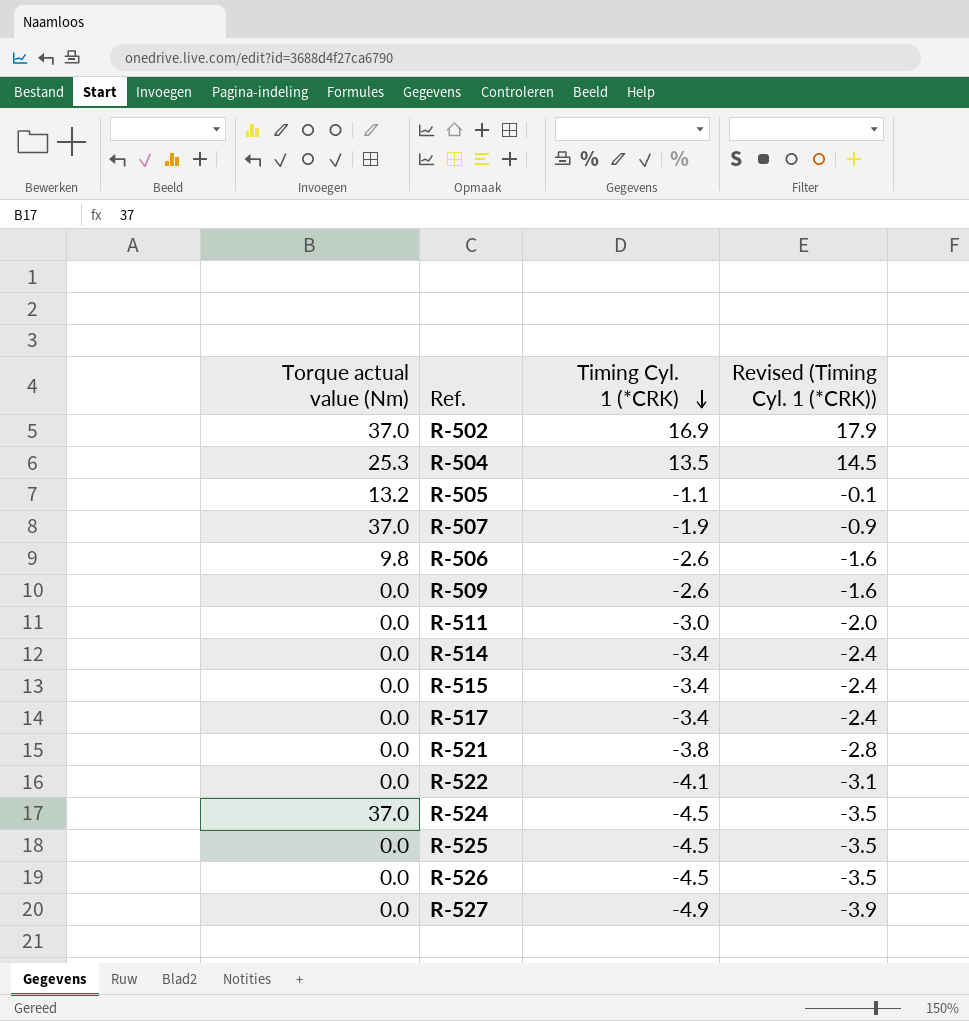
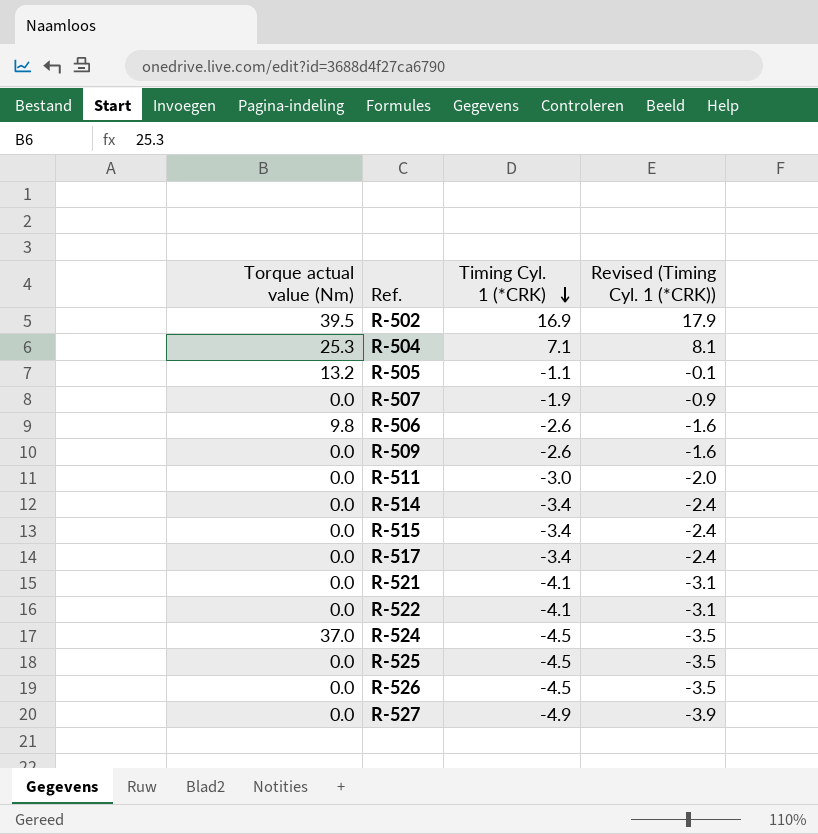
R-502 | Torque actual value (Nm): 37.0 -> 39.5
R-504 | Timing Cyl. 1 (*CRK): 13.5 -> 7.1
R-504 | Revised (Timing Cyl. 1 (*CRK)): 14.5 -> 8.1
R-507 | Torque actual value (Nm): 37.0 -> 0.0
R-521 | Timing Cyl. 1 (*CRK): -3.8 -> -4.1
R-521 | Revised (Timing Cyl. 1 (*CRK)): -2.8 -> -3.1

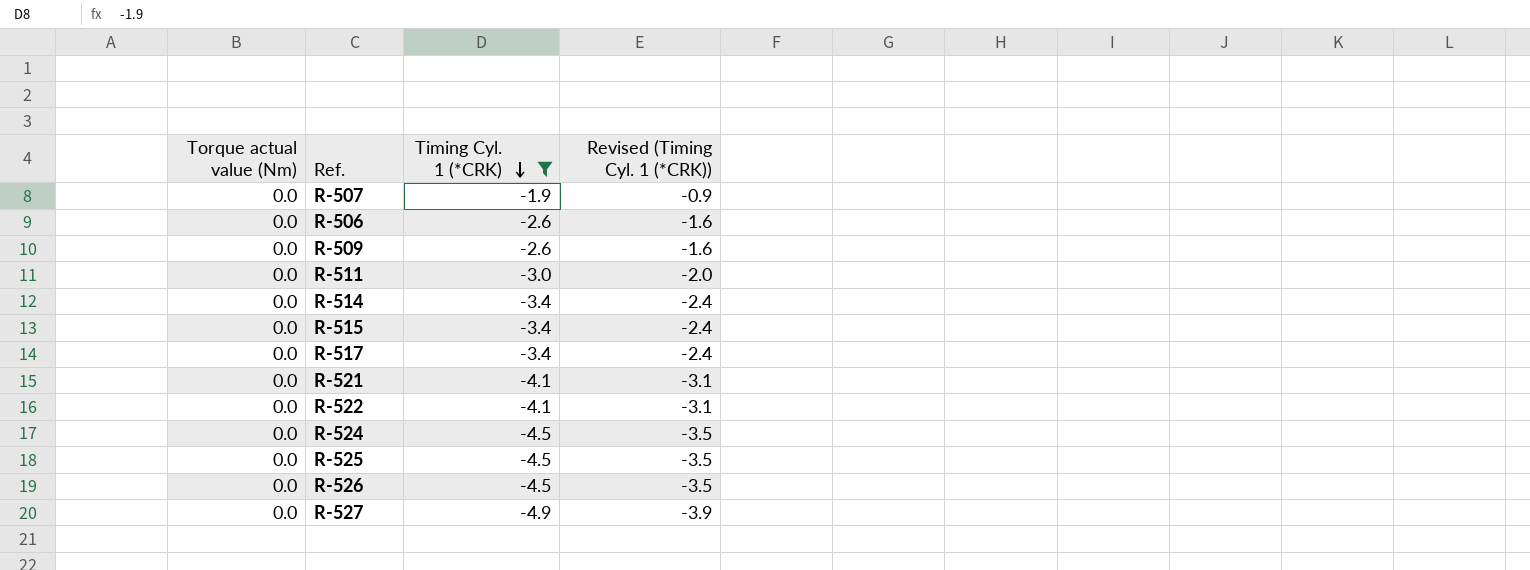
filter: none -> Timing Cyl. 1 (*CRK) <= -1.9
R-506 | Torque actual value (Nm): 9.8 -> 0.0
R-524 | Torque actual value (Nm): 37.0 -> 0.0

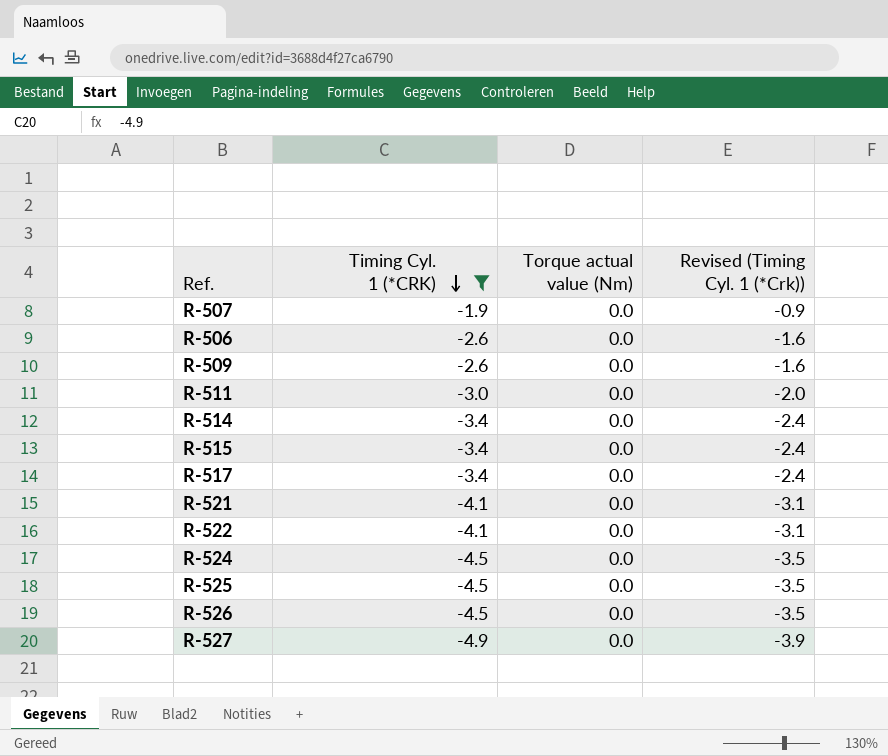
column Torque actual value (Nm) | position: 1 -> 3
column name: Revised (Timing Cyl. 1 (*CRK)) -> Revised (Timing Cyl. 1 (*Crk))

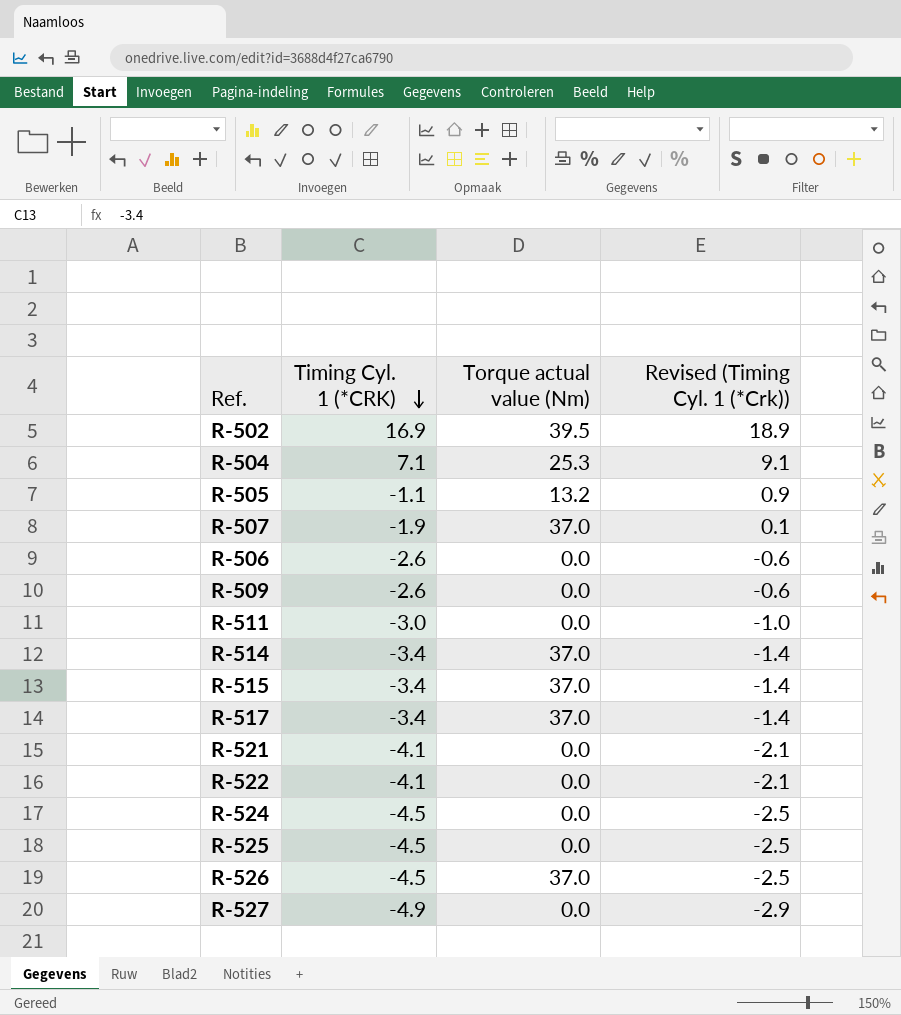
filter: Timing Cyl. 1 (*CRK) <= -1.9 -> none
column Revised (Timing Cyl. 1 (*Crk)) | formula: [Timing Cyl. 1 (*CRK)] + 1 -> [Timing Cyl. 1 (*CRK)] + 2
R-507 | Torque actual value (Nm): 0.0 -> 37.0
R-514 | Torque actual value (Nm): 0.0 -> 37.0
R-515 | Torque actual value (Nm): 0.0 -> 37.0
R-517 | Torque actual value (Nm): 0.0 -> 37.0
R-526 | Torque actual value (Nm): 0.0 -> 37.0

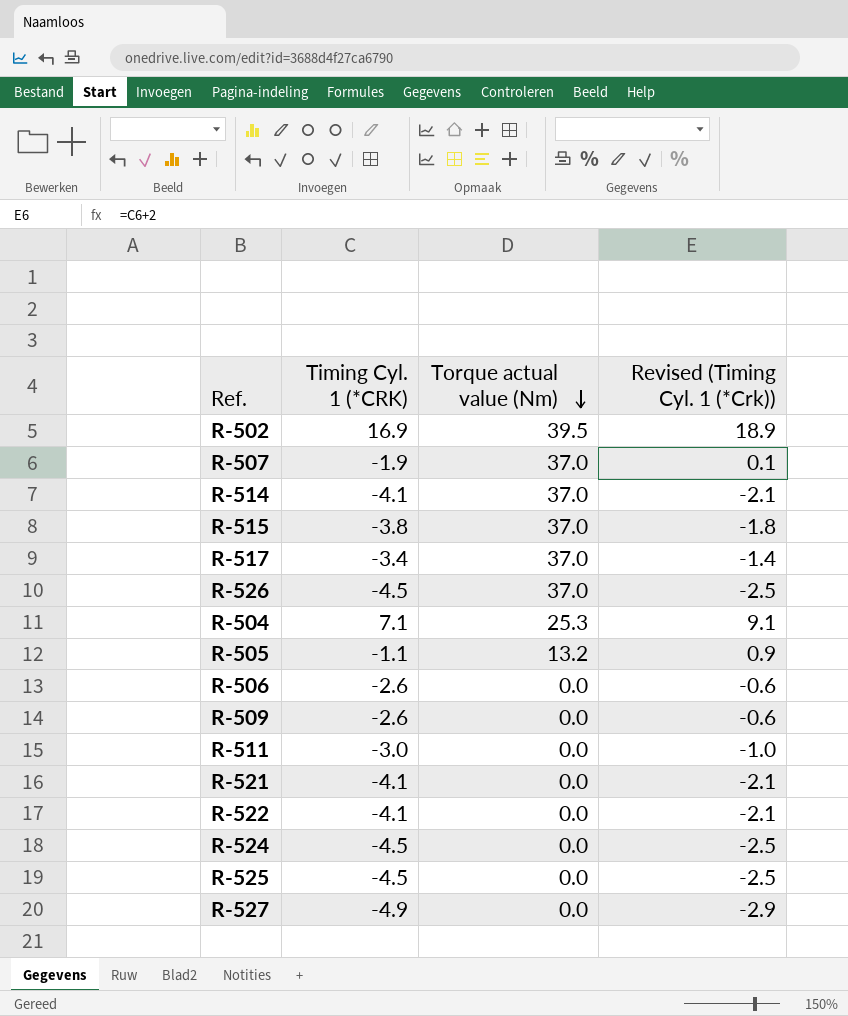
row order: Timing Cyl. 1 (*CRK) descending -> Torque actual value (Nm) descending
R-514 | Timing Cyl. 1 (*CRK): -3.4 -> -4.1
R-514 | Revised (Timing Cyl. 1 (*Crk)): -1.4 -> -2.1
R-515 | Timing Cyl. 1 (*CRK): -3.4 -> -3.8
R-515 | Revised (Timing Cyl. 1 (*Crk)): -1.4 -> -1.8

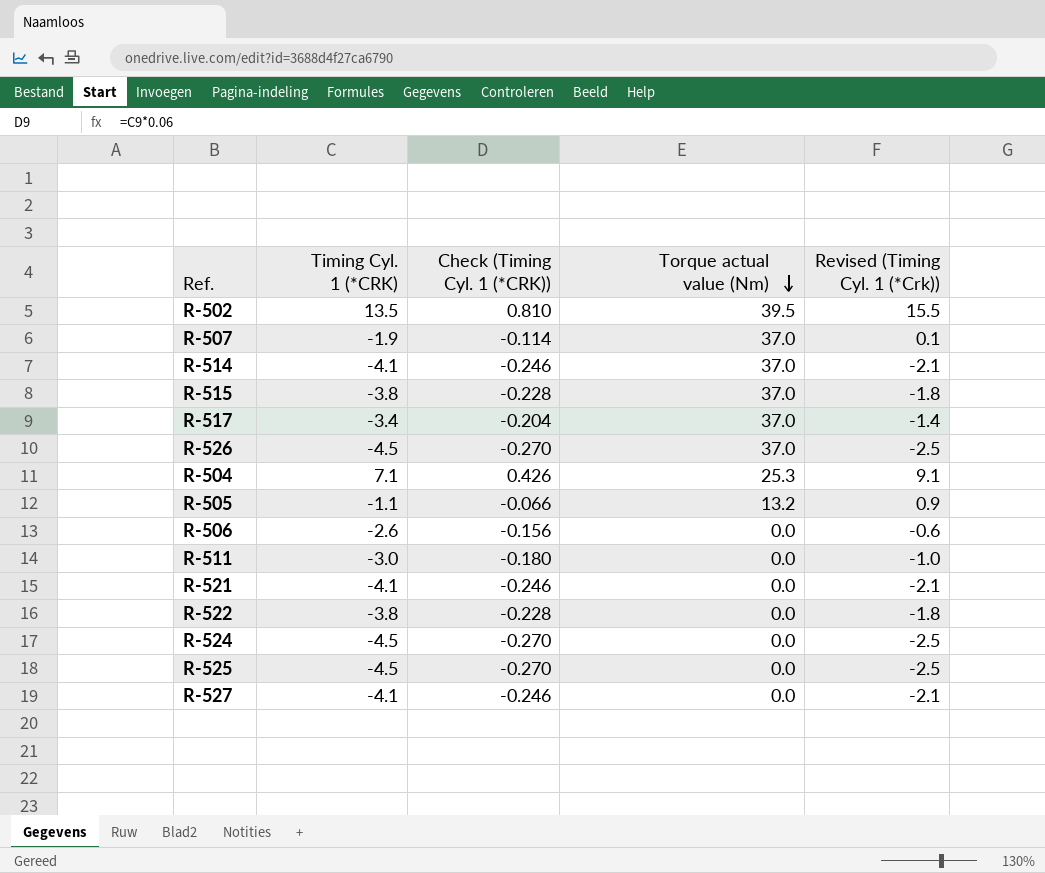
column Check (Timing Cyl. 1 (*CRK)) | formula: none -> [Timing Cyl. 1 (*CRK)] * 0.06
row R-509: -2.6 | 0.0 | -0.6 -> none
R-502 | Timing Cyl. 1 (*CRK): 16.9 -> 13.5
R-502 | Revised (Timing Cyl. 1 (*Crk)): 18.9 -> 15.5
R-522 | Timing Cyl. 1 (*CRK): -4.1 -> -3.8
R-522 | Revised (Timing Cyl. 1 (*Crk)): -2.1 -> -1.8
R-527 | Timing Cyl. 1 (*CRK): -4.9 -> -4.1
R-527 | Revised (Timing Cyl. 1 (*Crk)): -2.9 -> -2.1

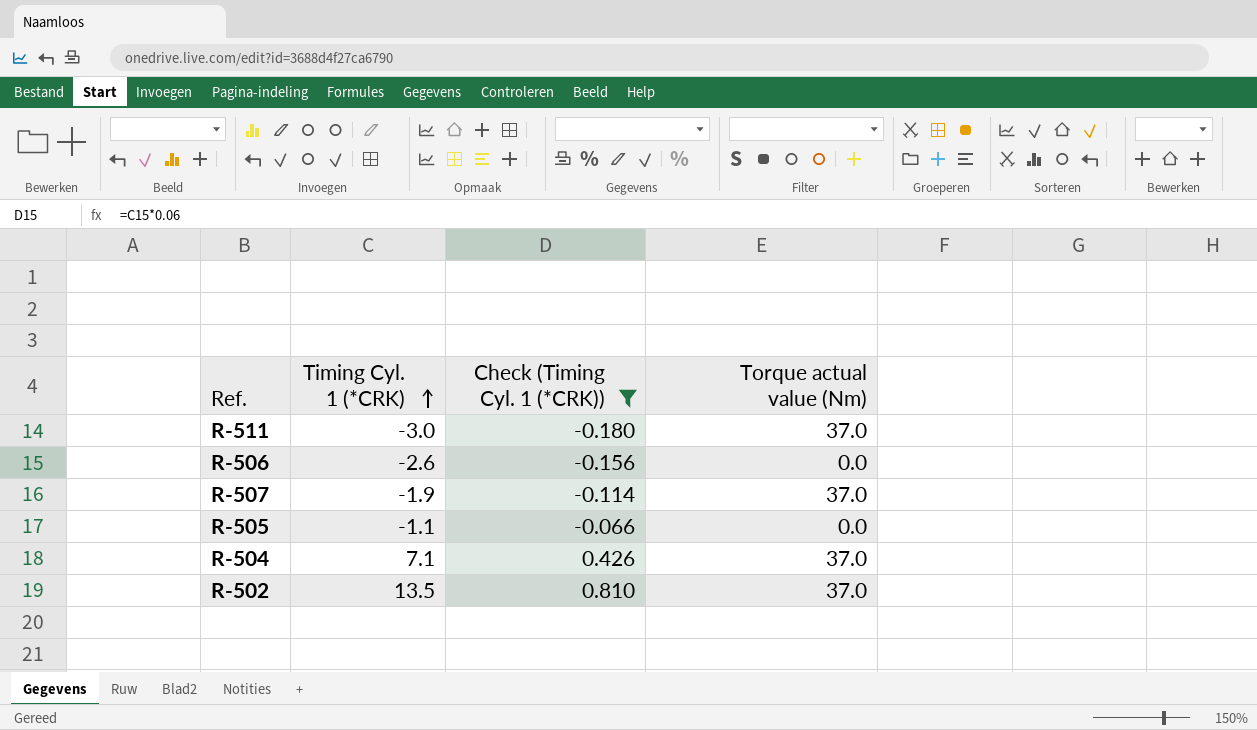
filter: none -> Check (Timing Cyl. 1 (*CRK)) >= -0.180
row order: Torque actual value (Nm) descending -> Timing Cyl. 1 (*CRK) ascending
column Revised (Timing Cyl. 1 (*Crk)) | formula: [Timing Cyl. 1 (*CRK)] + 2 -> none
R-511 | Torque actual value (Nm): 0.0 -> 37.0
R-505 | Torque actual value (Nm): 13.2 -> 0.0
R-504 | Torque actual value (Nm): 25.3 -> 37.0
R-502 | Torque actual value (Nm): 39.5 -> 37.0

